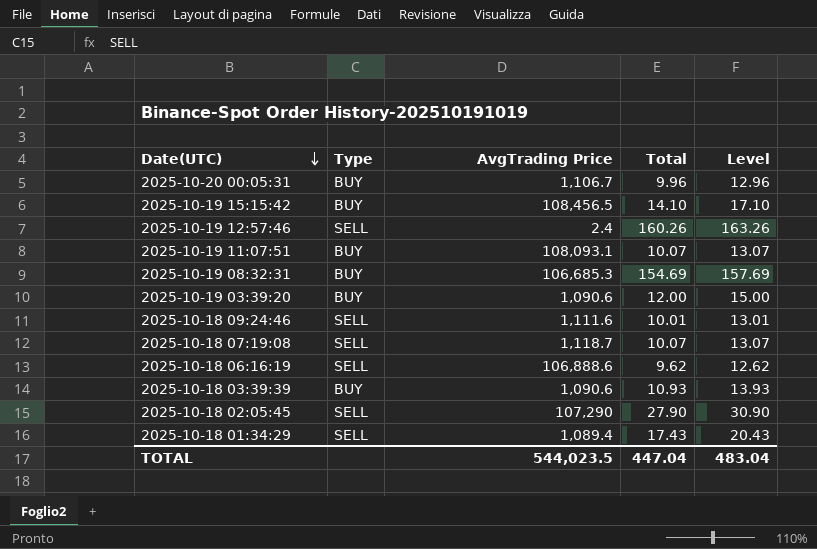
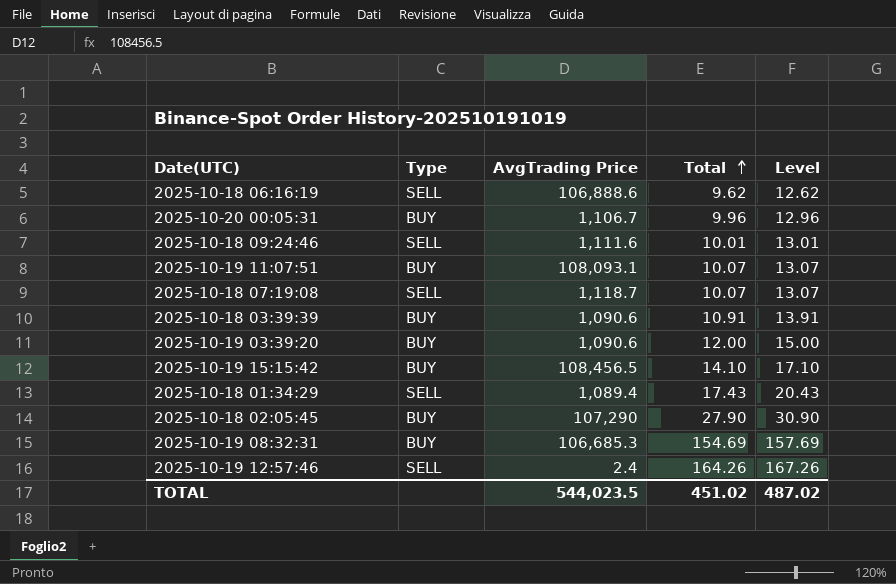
row order: Date(UTC) descending -> Total ascending
2025-10-18 03:39:39 | Total: 10.93 -> 10.91
2025-10-18 03:39:39 | Level: 13.93 -> 13.91
2025-10-18 02:05:45 | Type: SELL -> BUY
2025-10-19 12:57:46 | Total: 160.26 -> 164.26
2025-10-19 12:57:46 | Level: 163.26 -> 167.26
TOTAL | Total: 447.04 -> 451.02
TOTAL | Level: 483.04 -> 487.02

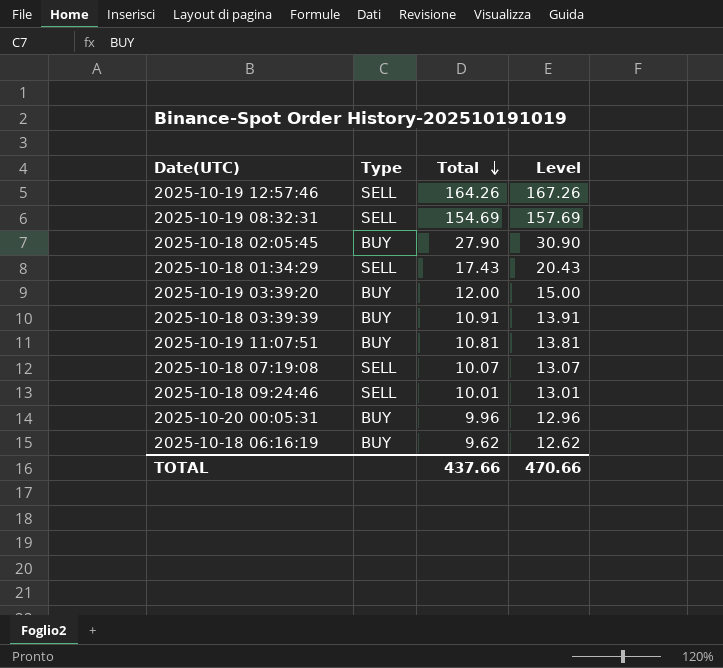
row order: Total ascending -> Total descending
column AvgTrading Price | position: 3 -> none
row 2025-10-19 15:15:42: BUY | 108,456.5 | 14.10 | 17.10 -> none
2025-10-19 08:32:31 | Type: BUY -> SELL
2025-10-19 11:07:51 | Total: 10.07 -> 10.81
2025-10-19 11:07:51 | Level: 13.07 -> 13.81
2025-10-18 06:16:19 | Type: SELL -> BUY
TOTAL | Total: 451.02 -> 437.66
TOTAL | Level: 487.02 -> 470.66

